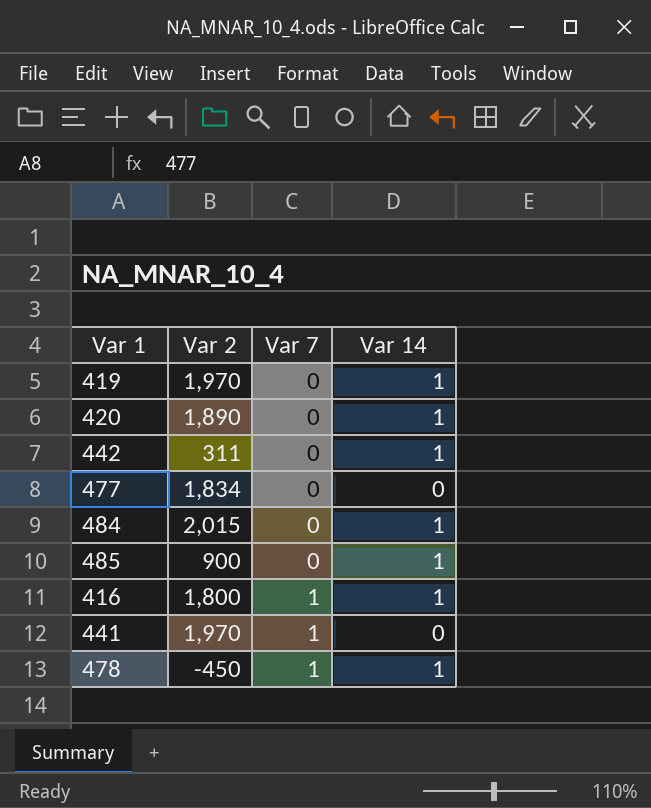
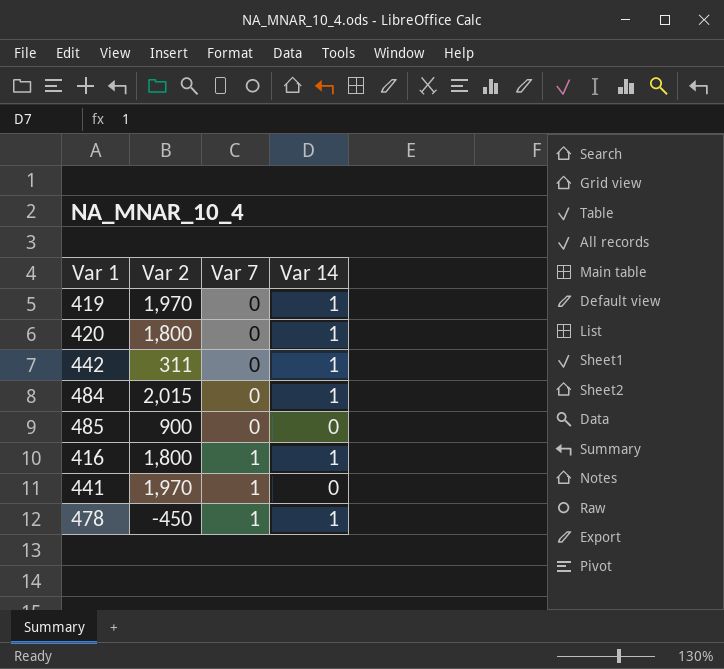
row 477: 1,834 | 0 | 0 -> none
420 | Var 2: 1,890 -> 1,800
485 | Var 14: 1 -> 0

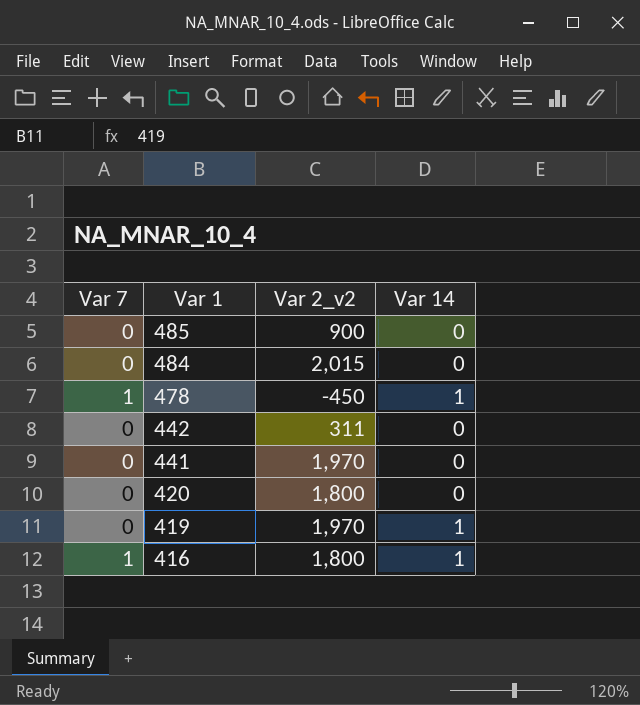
row order: Var 7 ascending -> Var 1 descending
column Var 7 | position: 3 -> 1
column name: Var 2 -> Var 2_v2
484 | Var 14: 1 -> 0
442 | Var 14: 1 -> 0
441 | Var 7: 1 -> 0
420 | Var 14: 1 -> 0

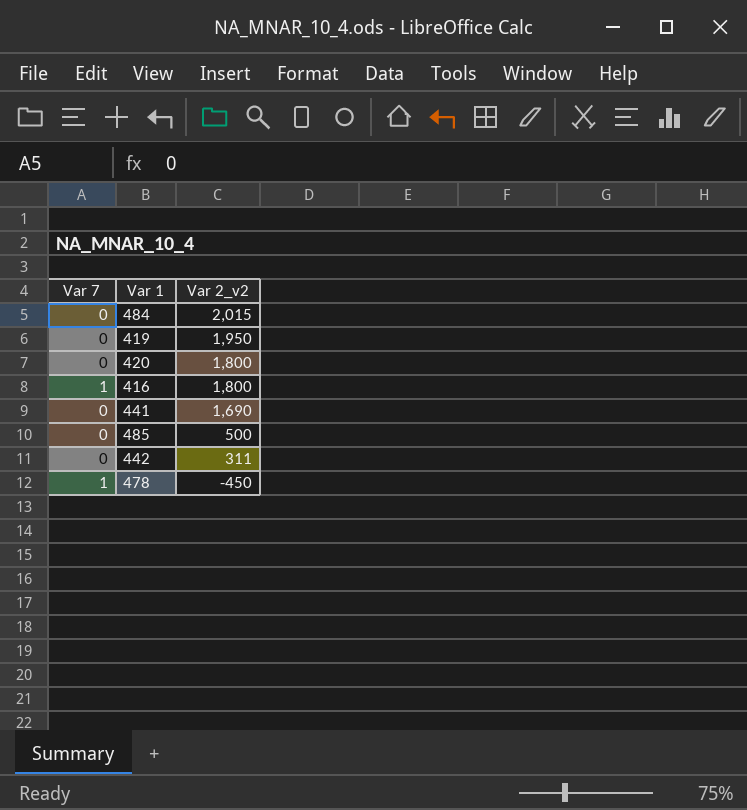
row order: Var 1 descending -> Var 2_v2 descending
column Var 14 | position: 4 -> none
419 | Var 2_v2: 1,970 -> 1,950
441 | Var 2_v2: 1,970 -> 1,690
485 | Var 2_v2: 900 -> 500

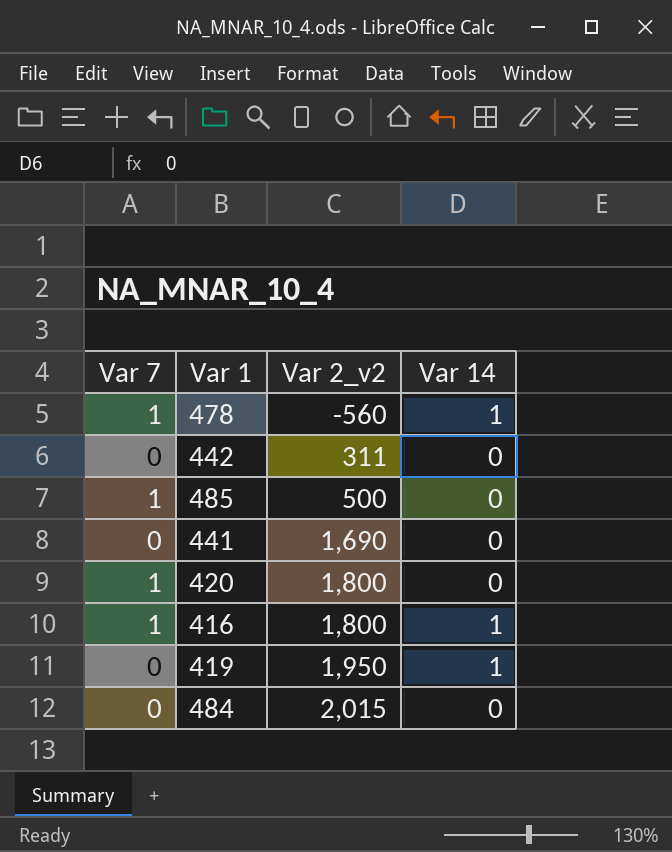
row order: Var 2_v2 descending -> Var 2_v2 ascending
column Var 14 | position: none -> 4
478 | Var 2_v2: -450 -> -560
485 | Var 7: 0 -> 1
420 | Var 7: 0 -> 1

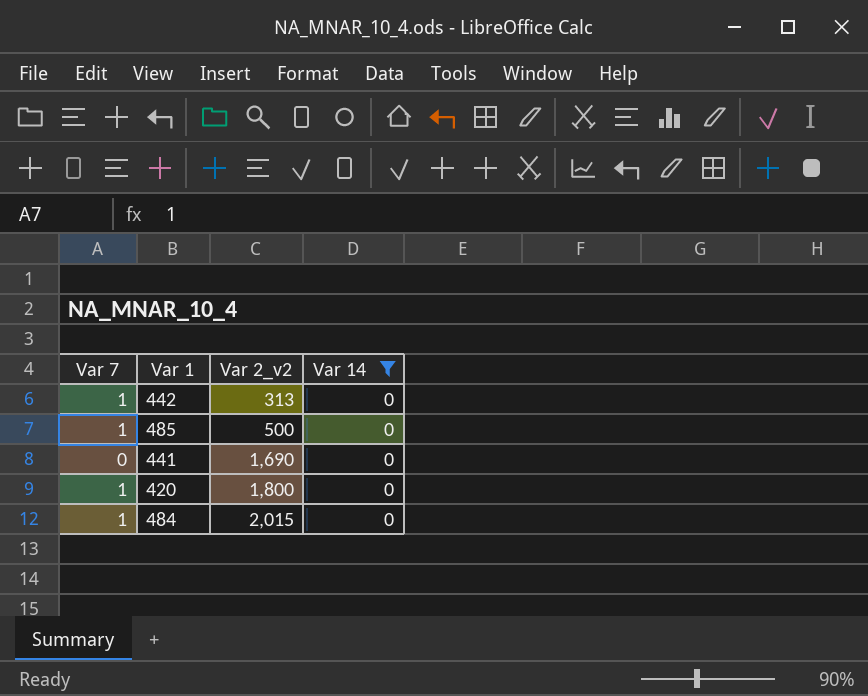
filter: none -> Var 14 = 0
442 | Var 7: 0 -> 1
442 | Var 2_v2: 311 -> 313
484 | Var 7: 0 -> 1

